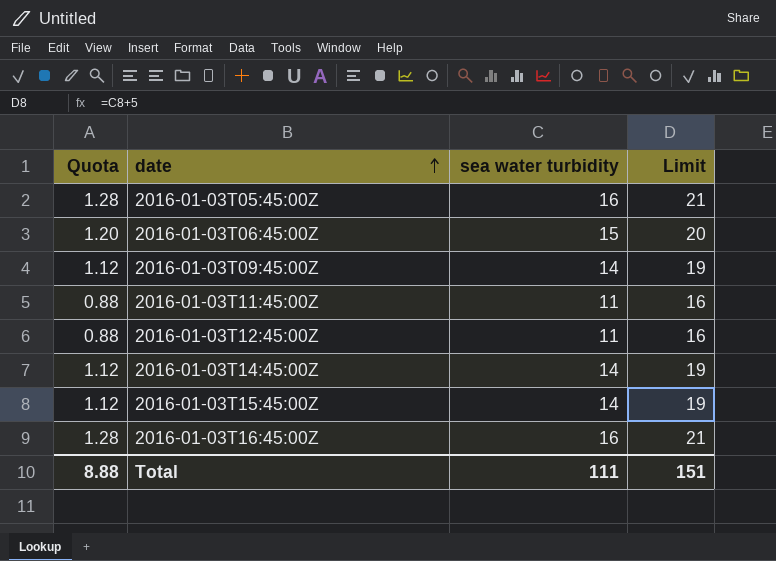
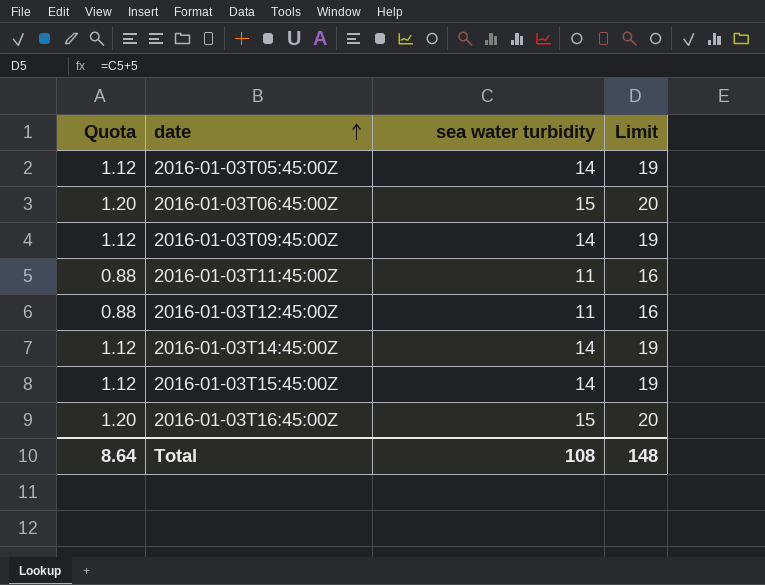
2016-01-03T05:45:00Z | Quota: 1.28 -> 1.12
2016-01-03T05:45:00Z | sea water turbidity: 16 -> 14
2016-01-03T05:45:00Z | Limit: 21 -> 19
2016-01-03T16:45:00Z | Quota: 1.28 -> 1.20
2016-01-03T16:45:00Z | sea water turbidity: 16 -> 15
2016-01-03T16:45:00Z | Limit: 21 -> 20
Total | Quota: 8.88 -> 8.64
Total | sea water turbidity: 111 -> 108
Total | Limit: 151 -> 148

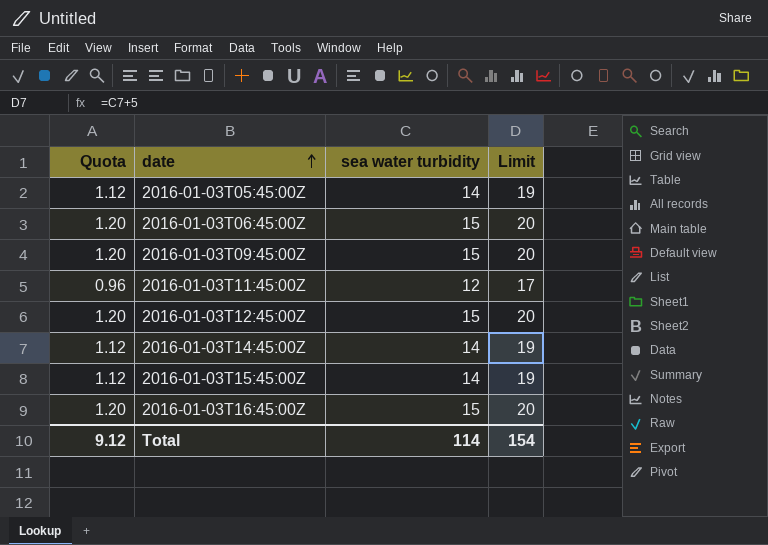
2016-01-03T09:45:00Z | Quota: 1.12 -> 1.20
2016-01-03T09:45:00Z | sea water turbidity: 14 -> 15
2016-01-03T09:45:00Z | Limit: 19 -> 20
2016-01-03T11:45:00Z | Quota: 0.88 -> 0.96
2016-01-03T11:45:00Z | sea water turbidity: 11 -> 12
2016-01-03T11:45:00Z | Limit: 16 -> 17
2016-01-03T12:45:00Z | Quota: 0.88 -> 1.20
2016-01-03T12:45:00Z | sea water turbidity: 11 -> 15
2016-01-03T12:45:00Z | Limit: 16 -> 20
Total | Quota: 8.64 -> 9.12
Total | sea water turbidity: 108 -> 114
Total | Limit: 148 -> 154

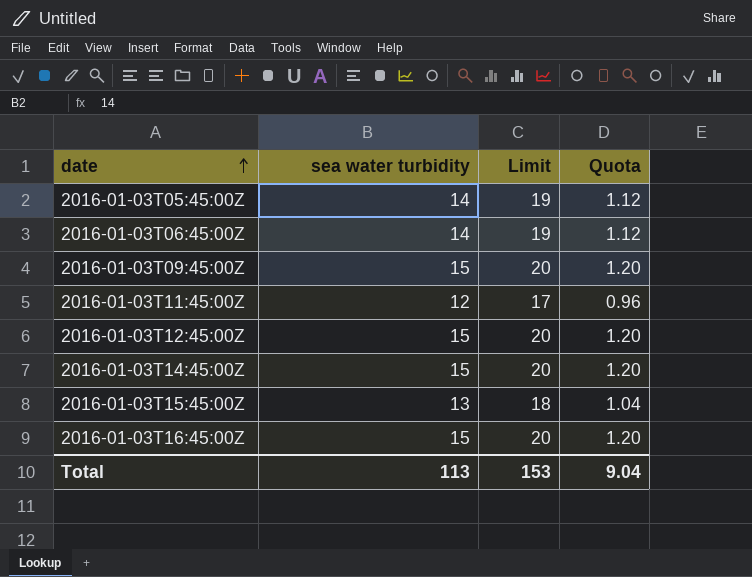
column Quota | position: 1 -> 4
2016-01-03T06:45:00Z | sea water turbidity: 15 -> 14
2016-01-03T06:45:00Z | Limit: 20 -> 19
2016-01-03T06:45:00Z | Quota: 1.20 -> 1.12
2016-01-03T14:45:00Z | sea water turbidity: 14 -> 15
2016-01-03T14:45:00Z | Limit: 19 -> 20
2016-01-03T14:45:00Z | Quota: 1.12 -> 1.20
2016-01-03T15:45:00Z | sea water turbidity: 14 -> 13
2016-01-03T15:45:00Z | Limit: 19 -> 18
2016-01-03T15:45:00Z | Quota: 1.12 -> 1.04
Total | sea water turbidity: 114 -> 113
Total | Limit: 154 -> 153
Total | Quota: 9.12 -> 9.04

